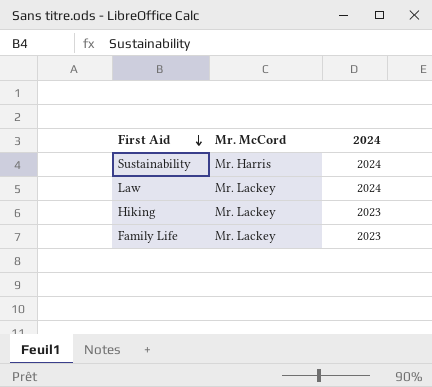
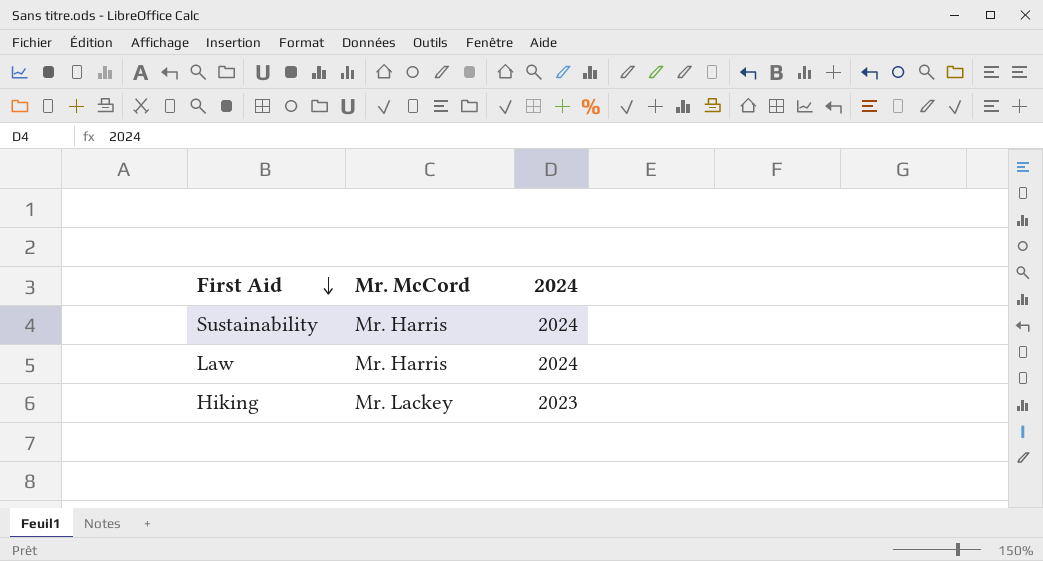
row Family Life: Mr. Lackey | 2023 -> none
Law | Mr. McCord: Mr. Lackey -> Mr. Harris

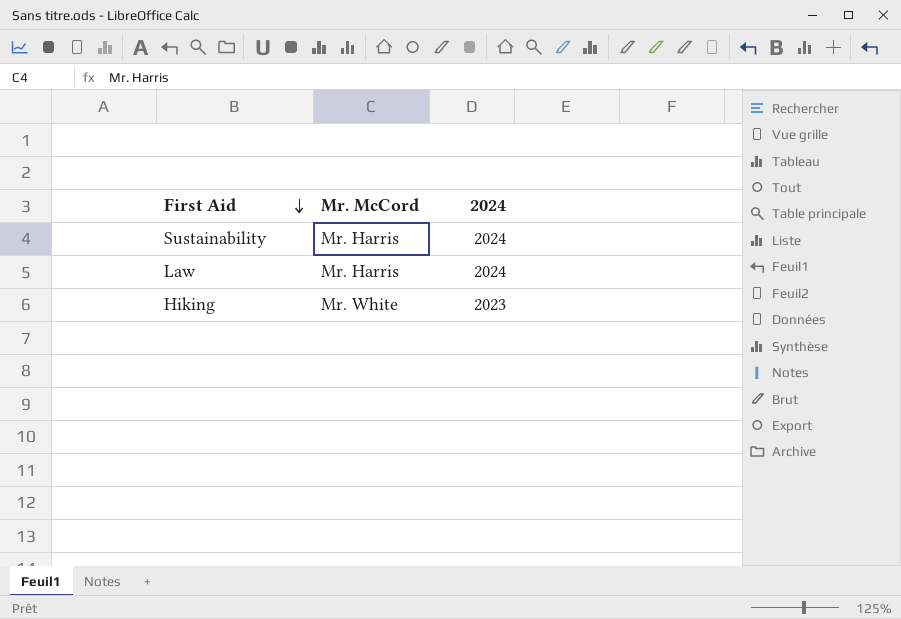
Hiking | Mr. McCord: Mr. Lackey -> Mr. White

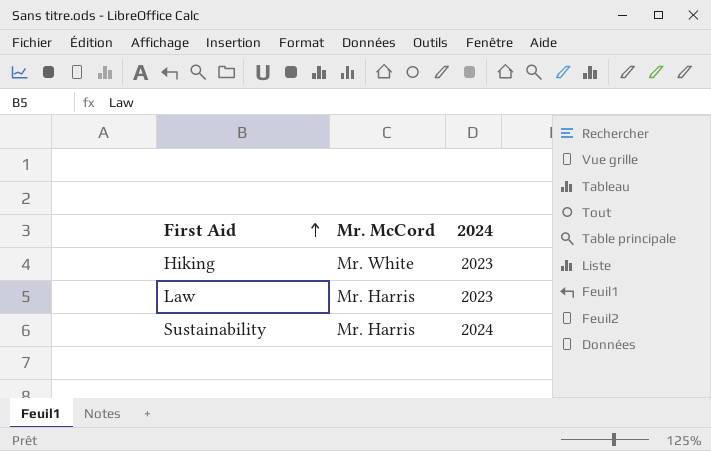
row order: First Aid descending -> First Aid ascending
Law | 2024: 2024 -> 2023

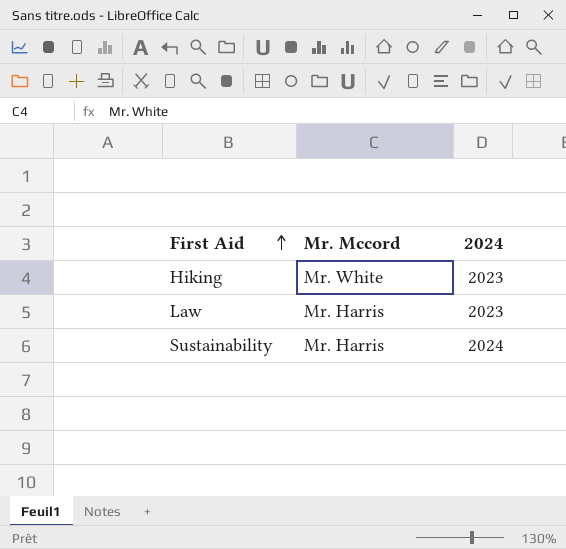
column name: Mr. McCord -> Mr. Mccord

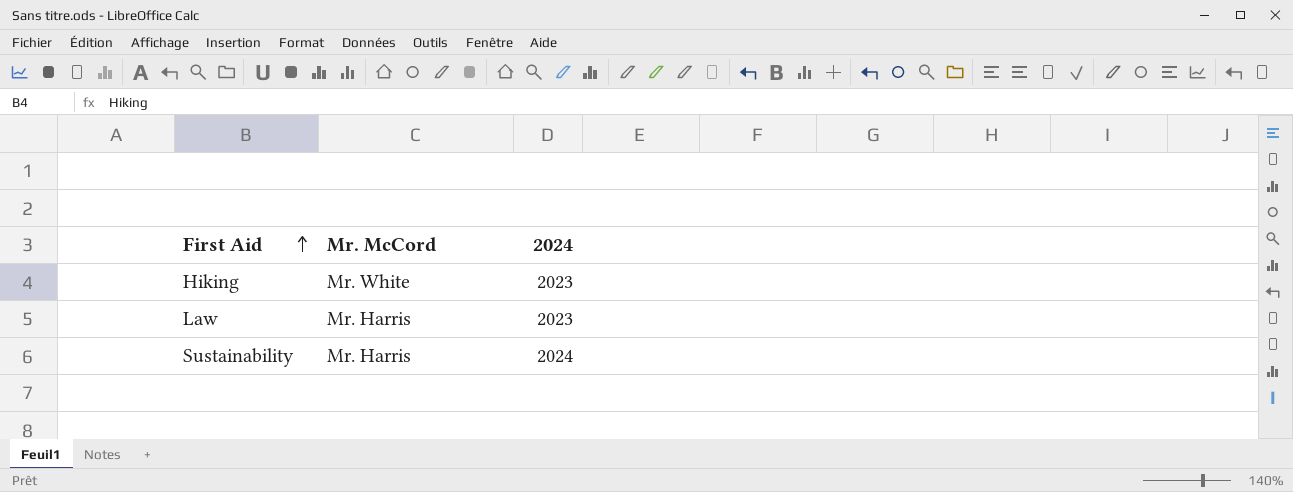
column name: Mr. Mccord -> Mr. McCord

